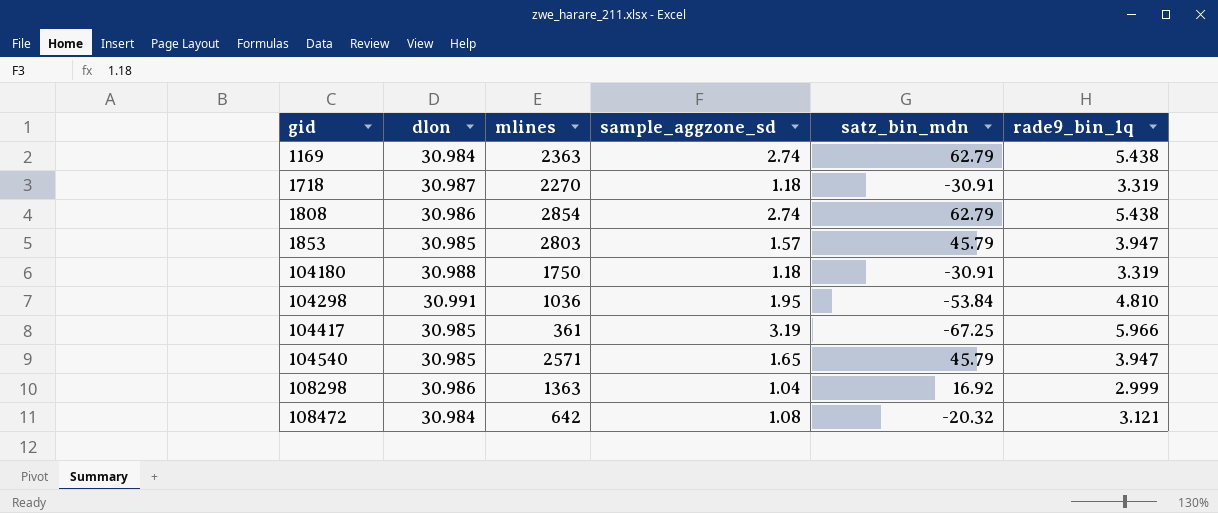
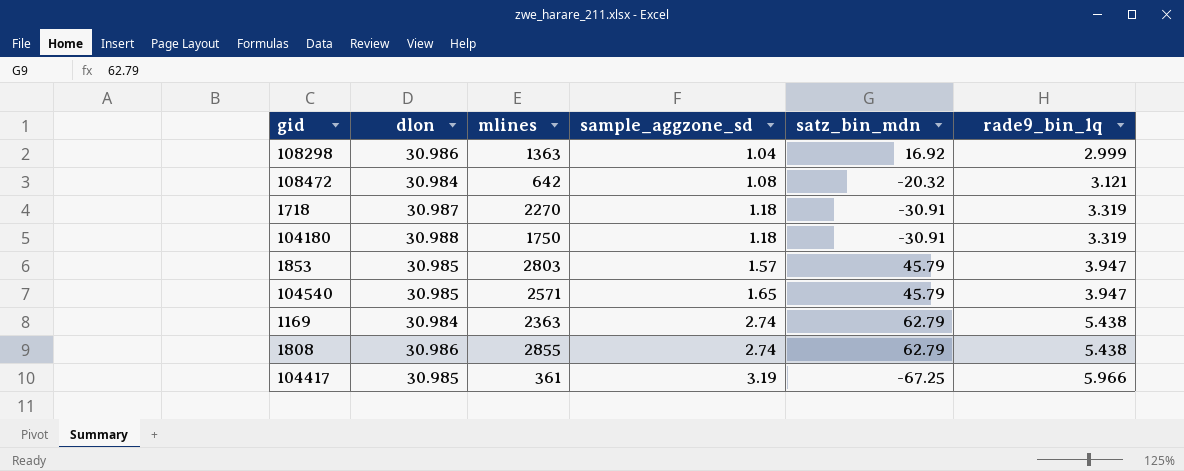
row order: gid ascending -> sample_aggzone_sd ascending
row 104298: 30.991 | 1036 | 1.95 | -53.84 | 4.810 -> none
1808 | mlines: 2854 -> 2855

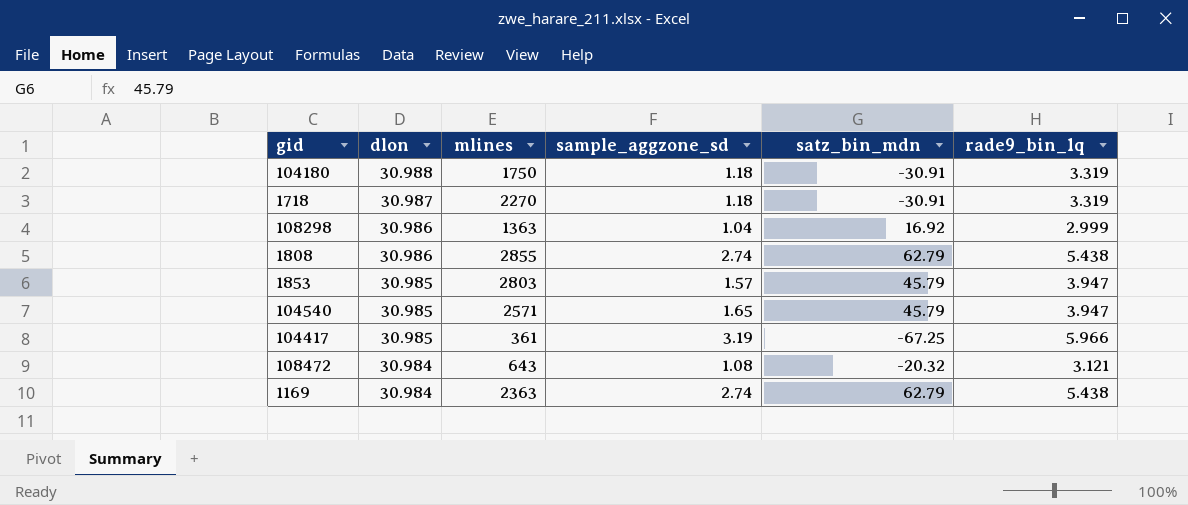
row order: sample_aggzone_sd ascending -> dlon descending
108472 | mlines: 642 -> 643

